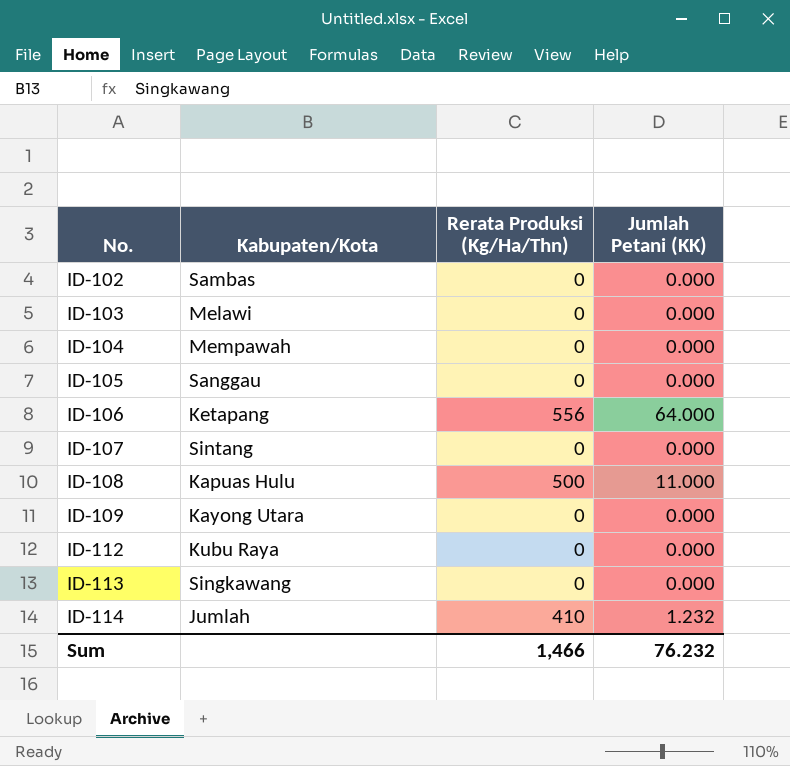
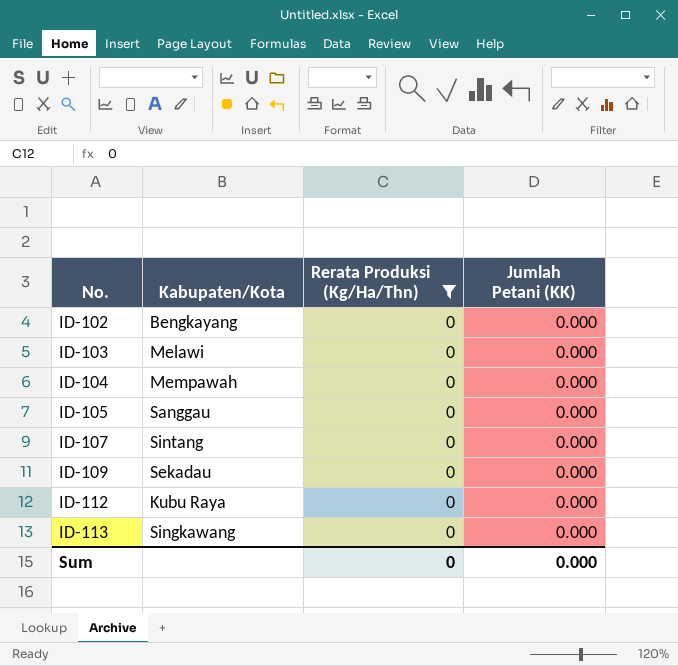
filter: none -> Rerata Produksi (Kg/Ha/Thn) = 0
ID-102 | Kabupaten/Kota: Sambas -> Bengkayang
ID-109 | Kabupaten/Kota: Kayong Utara -> Sekadau
Sum | Rerata Produksi (Kg/Ha/Thn): 1,466 -> 0
Sum | Jumlah Petani (KK): 76.232 -> 0.000

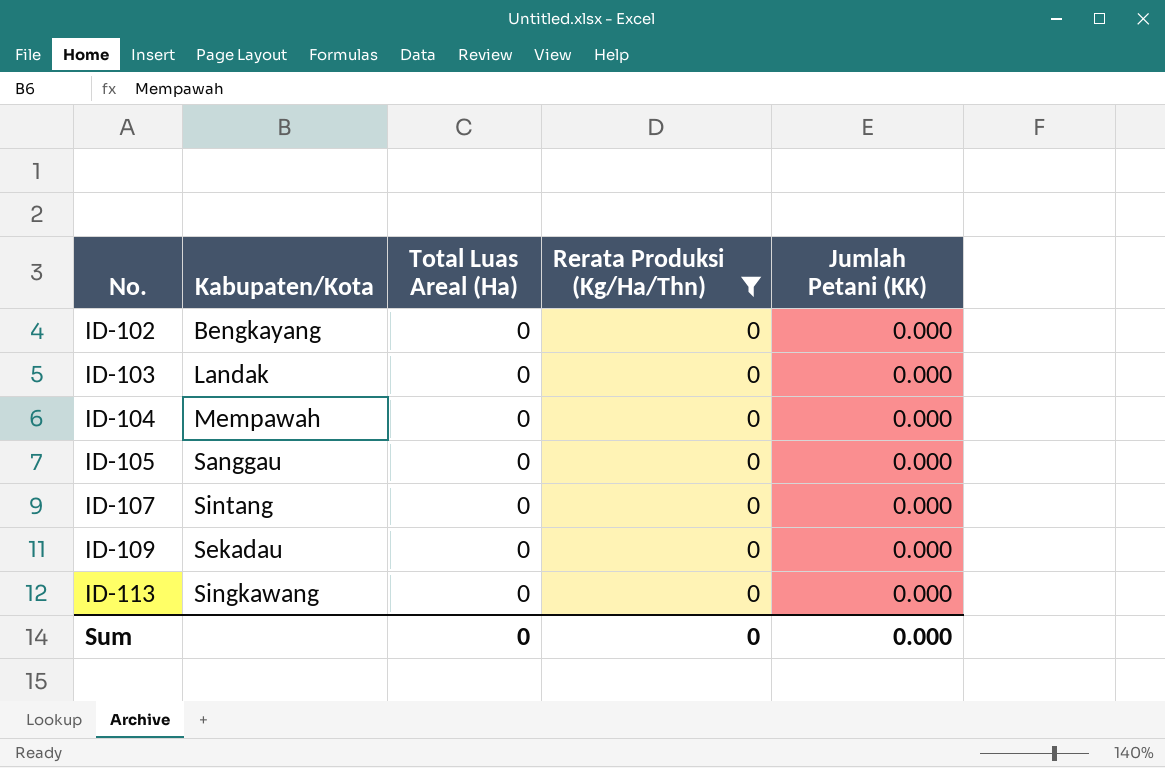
column Total Luas Areal (Ha) | position: none -> 3
row ID-112: Kubu Raya | 0 | 0.000 -> none
ID-103 | Kabupaten/Kota: Melawi -> Landak

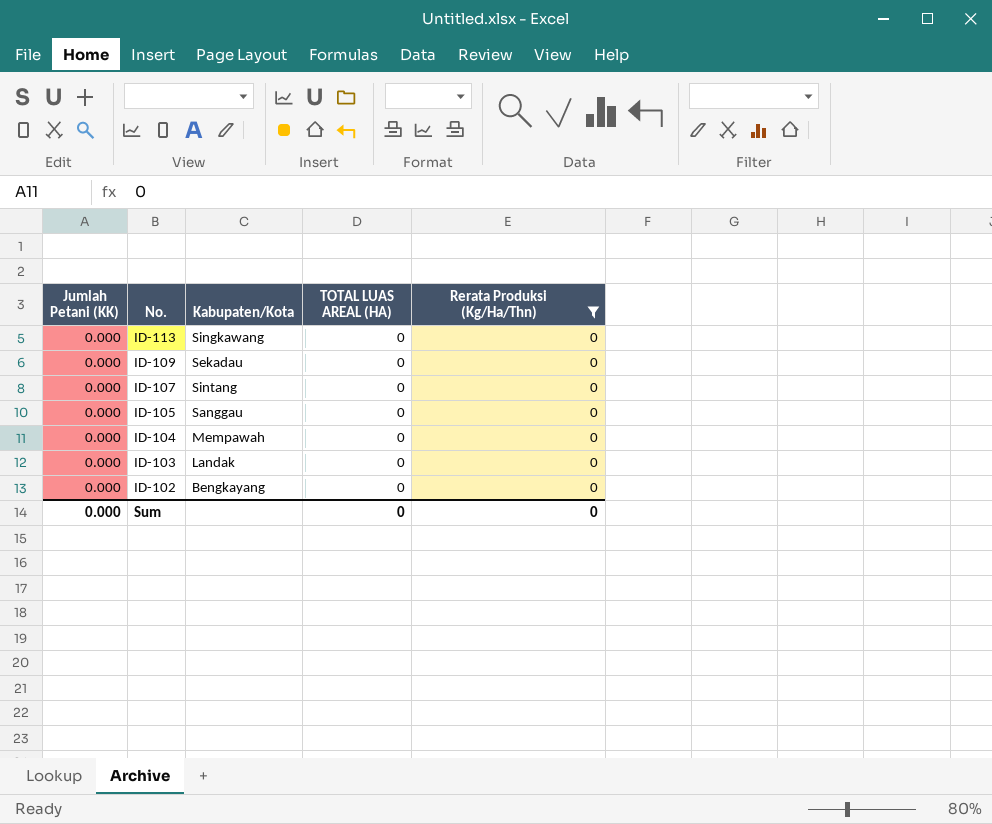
row order: No. ascending -> No. descending
column Jumlah Petani (KK) | position: 5 -> 1
column name: Total Luas Areal (Ha) -> TOTAL LUAS AREAL (HA)

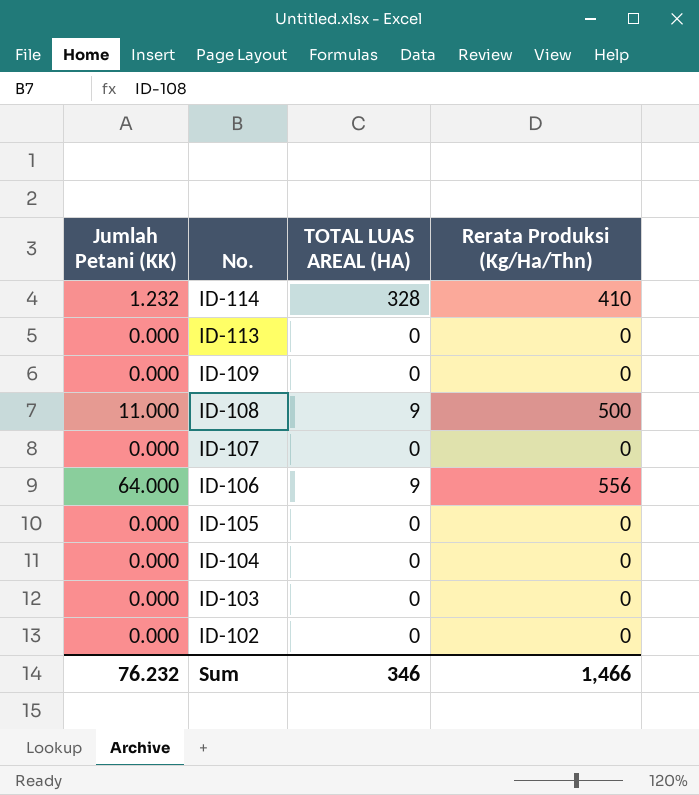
filter: Rerata Produksi (Kg/Ha/Thn) = 0 -> none
column Kabupaten/Kota | position: 3 -> none
Sum | Jumlah Petani (KK): 0.000 -> 76.232
Sum | TOTAL LUAS AREAL (HA): 0 -> 346
Sum | Rerata Produksi (Kg/Ha/Thn): 0 -> 1,466

